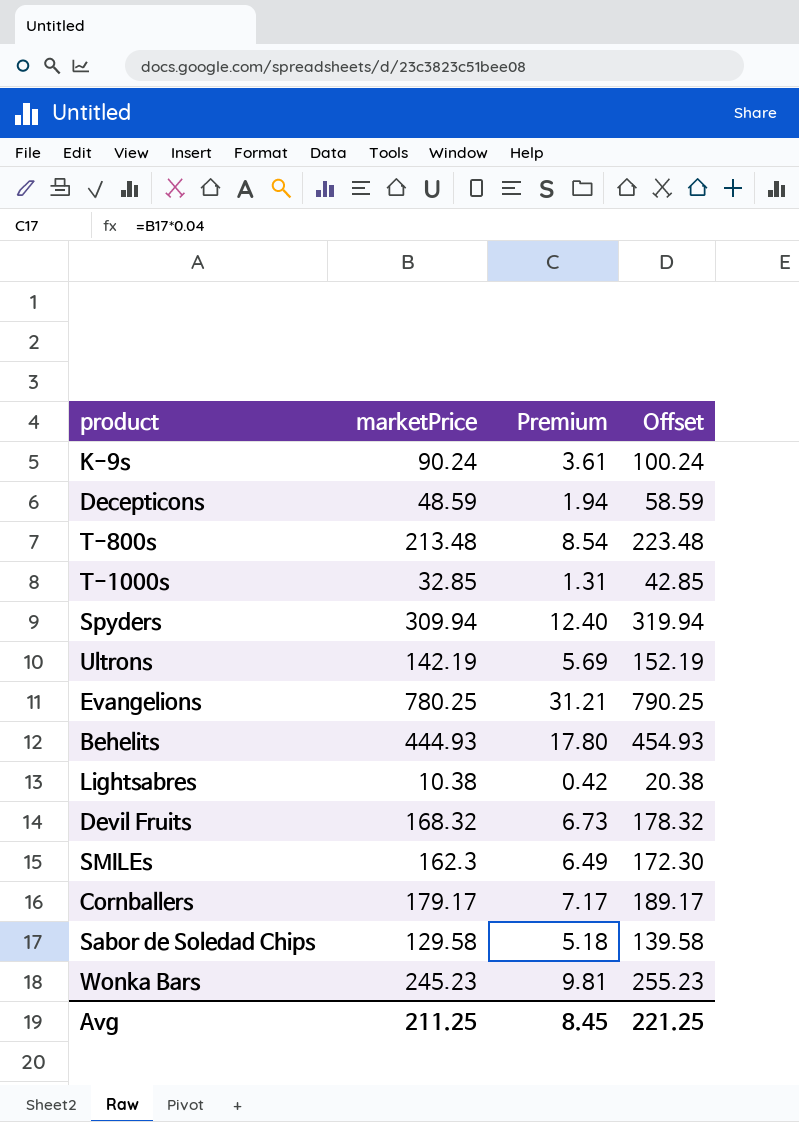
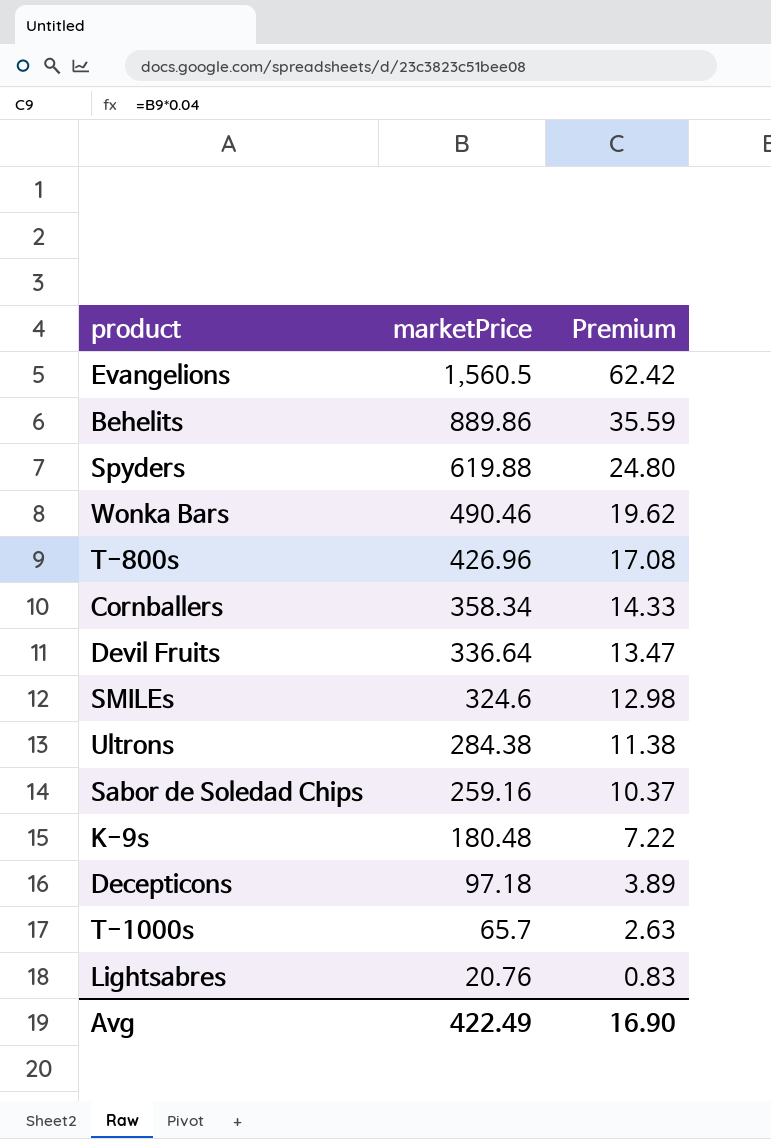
row order: none -> marketPrice descending
column Offset | formula: [marketPrice] + 10 -> none
Evangelions | marketPrice: 780.25 -> 1,560.5
Evangelions | Premium: 31.21 -> 62.42
Behelits | marketPrice: 444.93 -> 889.86
Behelits | Premium: 17.80 -> 35.59
Spyders | marketPrice: 309.94 -> 619.88
Spyders | Premium: 12.40 -> 24.80
Wonka Bars | marketPrice: 245.23 -> 490.46
Wonka Bars | Premium: 9.81 -> 19.62
T-800s | marketPrice: 213.48 -> 426.96
T-800s | Premium: 8.54 -> 17.08
Cornballers | marketPrice: 179.17 -> 358.34
Cornballers | Premium: 7.17 -> 14.33
Devil Fruits | marketPrice: 168.32 -> 336.64
Devil Fruits | Premium: 6.73 -> 13.47
SMILEs | marketPrice: 162.3 -> 324.6
SMILEs | Premium: 6.49 -> 12.98
Ultrons | marketPrice: 142.19 -> 284.38
Ultrons | Premium: 5.69 -> 11.38
Sabor de Soledad Chips | marketPrice: 129.58 -> 259.16
Sabor de Soledad Chips | Premium: 5.18 -> 10.37
K-9s | marketPrice: 90.24 -> 180.48
K-9s | Premium: 3.61 -> 7.22
Decepticons | marketPrice: 48.59 -> 97.18
Decepticons | Premium: 1.94 -> 3.89
T-1000s | marketPrice: 32.85 -> 65.7
T-1000s | Premium: 1.31 -> 2.63
Lightsabres | marketPrice: 10.38 -> 20.76
Lightsabres | Premium: 0.42 -> 0.83
Avg | marketPrice: 211.25 -> 422.49
Avg | Premium: 8.45 -> 16.90

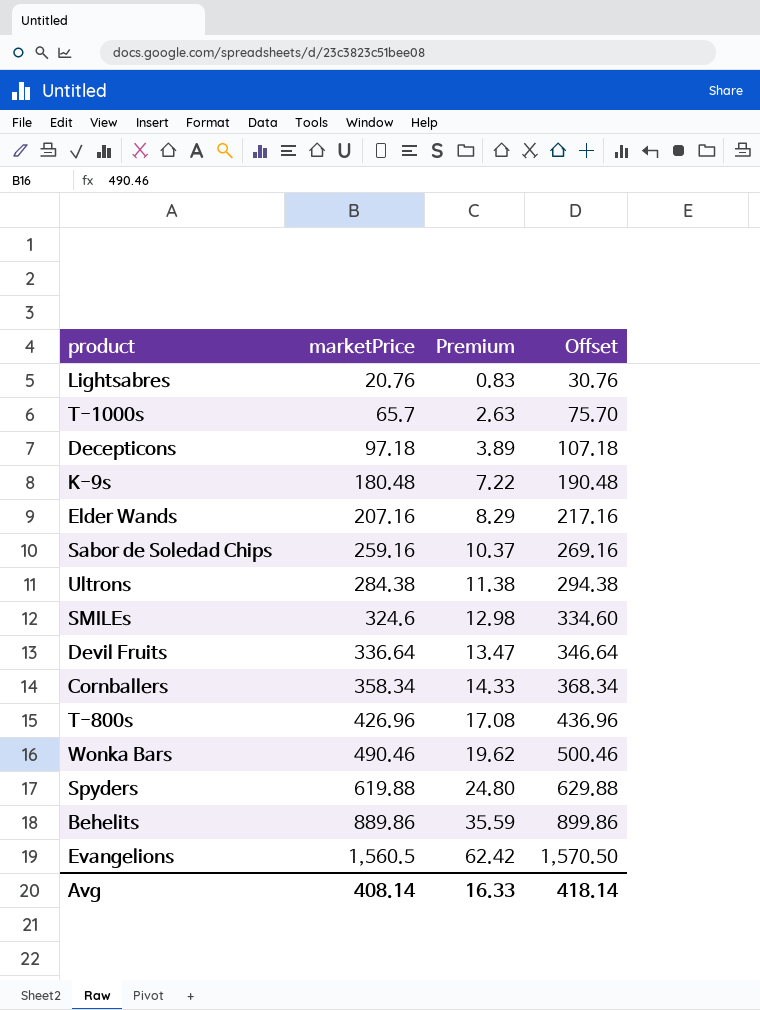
row order: marketPrice descending -> marketPrice ascending
column Offset | formula: none -> [marketPrice] + 10
row Elder Wands: none -> 207.16 | 8.29 | 217.16
Avg | marketPrice: 422.49 -> 408.14
Avg | Premium: 16.90 -> 16.33

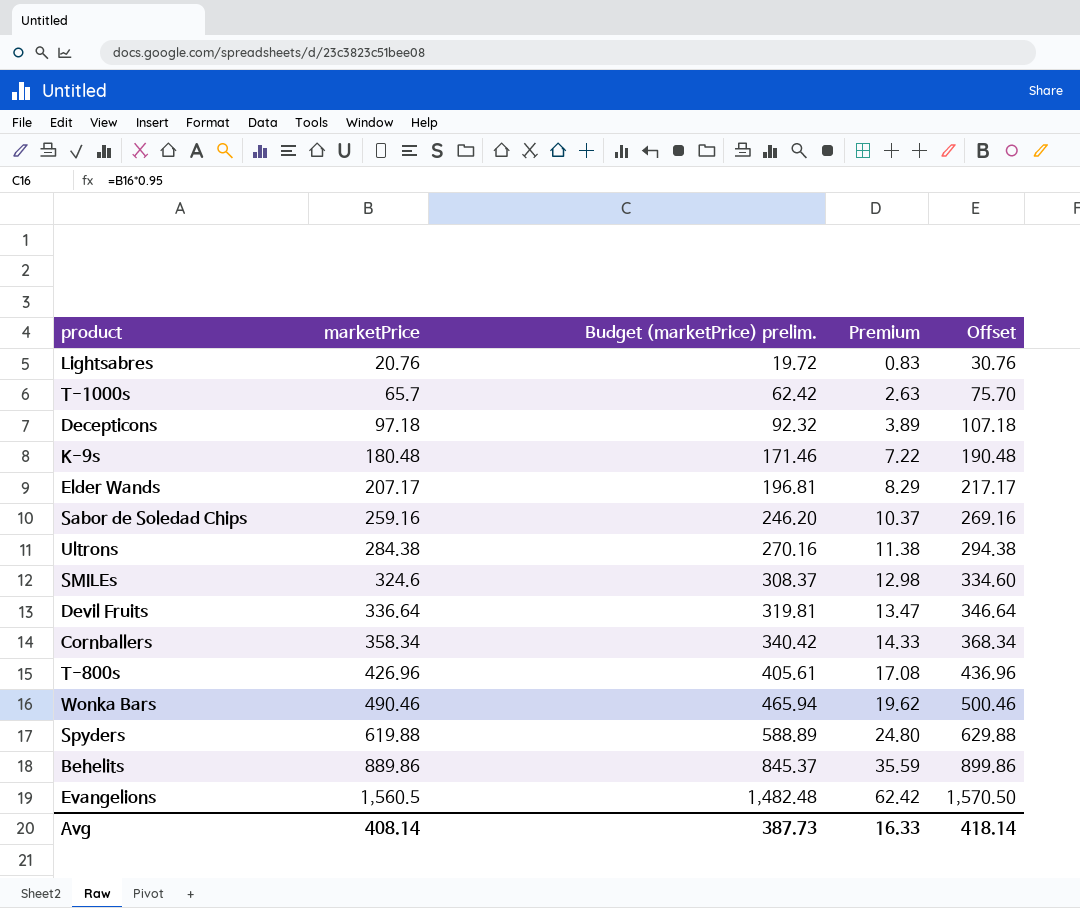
column Budget (marketPrice) prelim. | formula: none -> [marketPrice] * 0.95
Elder Wands | marketPrice: 207.16 -> 207.17
Elder Wands | Offset: 217.16 -> 217.17

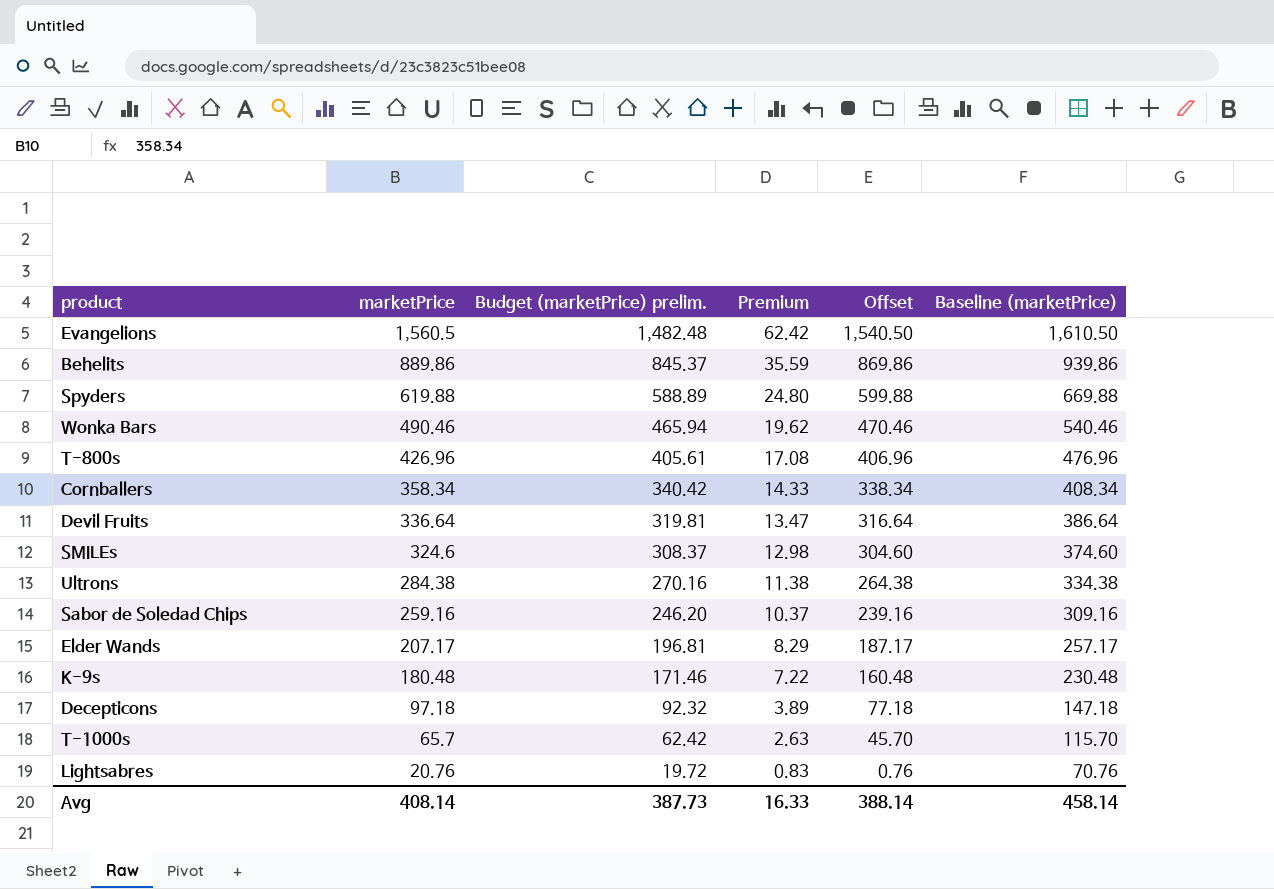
row order: marketPrice ascending -> marketPrice descending
column Offset | formula: [marketPrice] + 10 -> [marketPrice] - 20
column Baseline (marketPrice) | formula: none -> [marketPrice] + 50
Avg | Offset: 418.14 -> 388.14

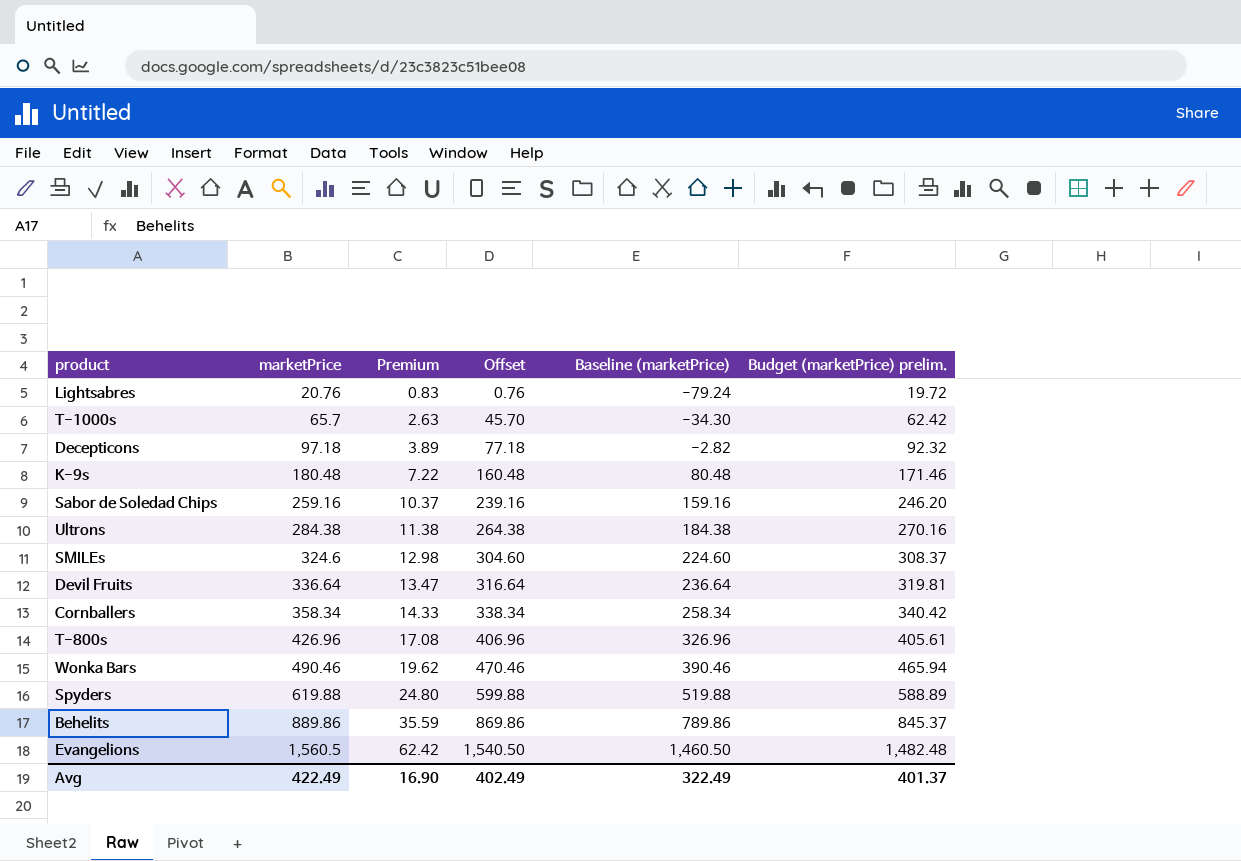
row order: marketPrice descending -> marketPrice ascending
column Baseline (marketPrice) | formula: [marketPrice] + 50 -> [marketPrice] - 100
column Budget (marketPrice) prelim. | position: 3 -> 6
row Elder Wands: 207.17 | 196.81 | 8.29 | 187.17 | 257.17 -> none
Avg | marketPrice: 408.14 -> 422.49
Avg | Premium: 16.33 -> 16.90
Avg | Offset: 388.14 -> 402.49
Avg | Baseline (marketPrice): 458.14 -> 322.49
Avg | Budget (marketPrice) prelim.: 387.73 -> 401.37

